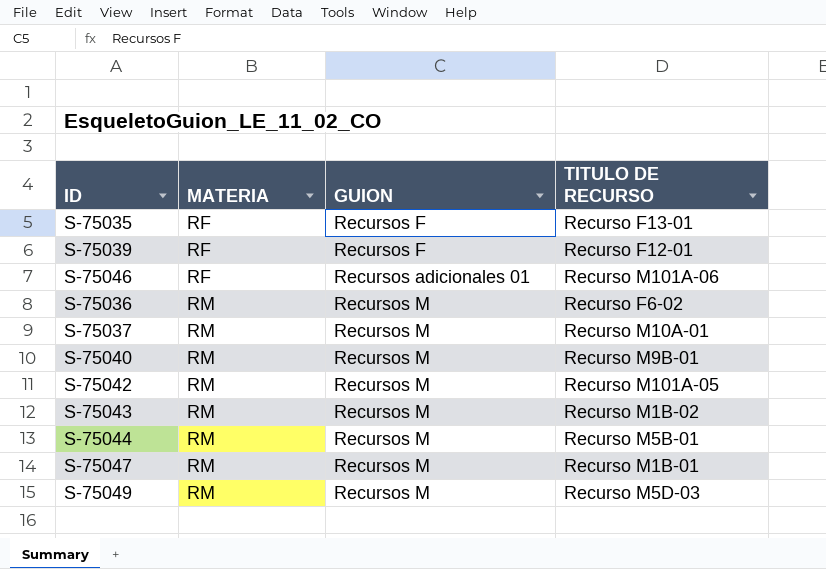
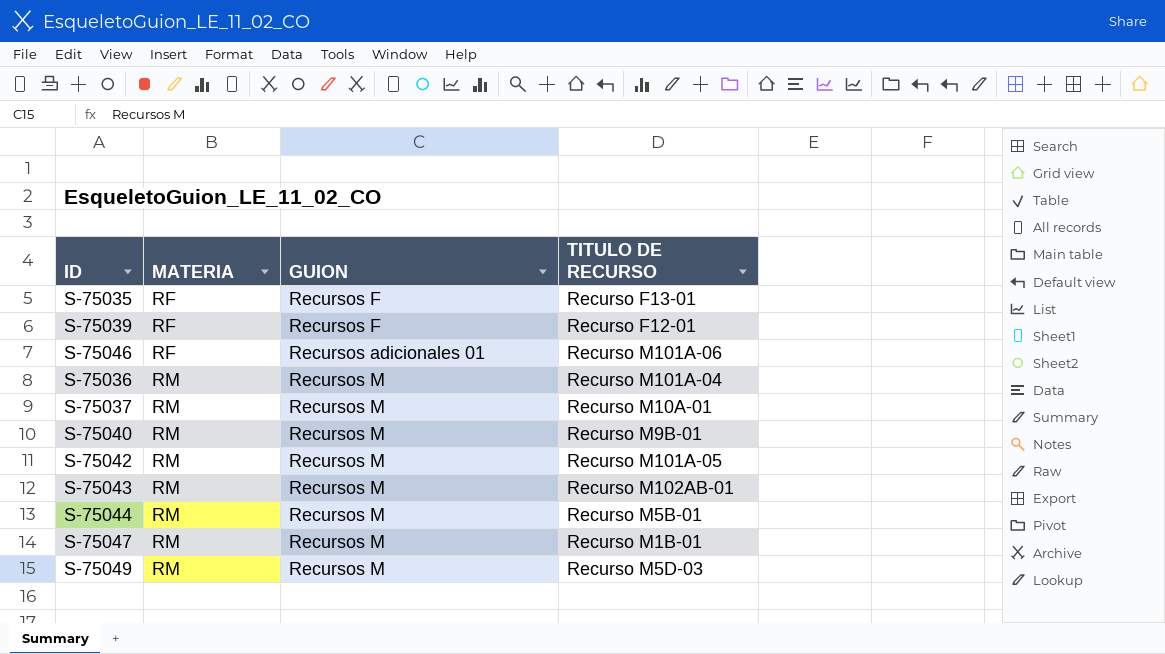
S-75036 | TITULO DE RECURSO: Recurso F6-02 -> Recurso M101A-04
S-75043 | TITULO DE RECURSO: Recurso M1B-02 -> Recurso M102AB-01

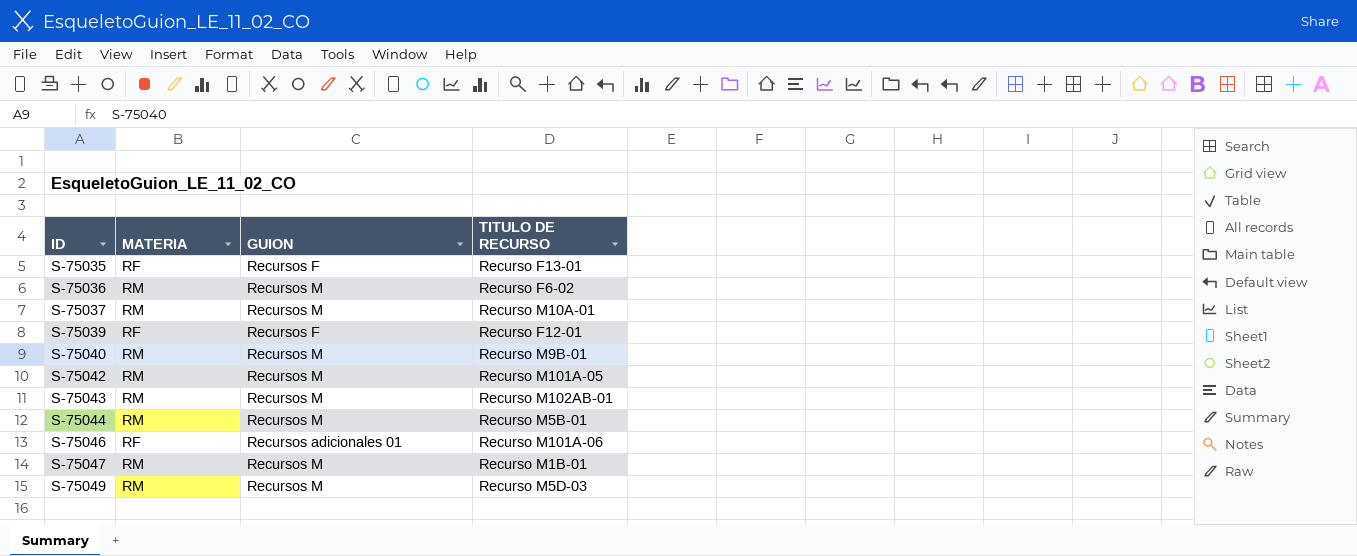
row order: MATERIA ascending -> ID ascending
S-75036 | TITULO DE RECURSO: Recurso M101A-04 -> Recurso F6-02

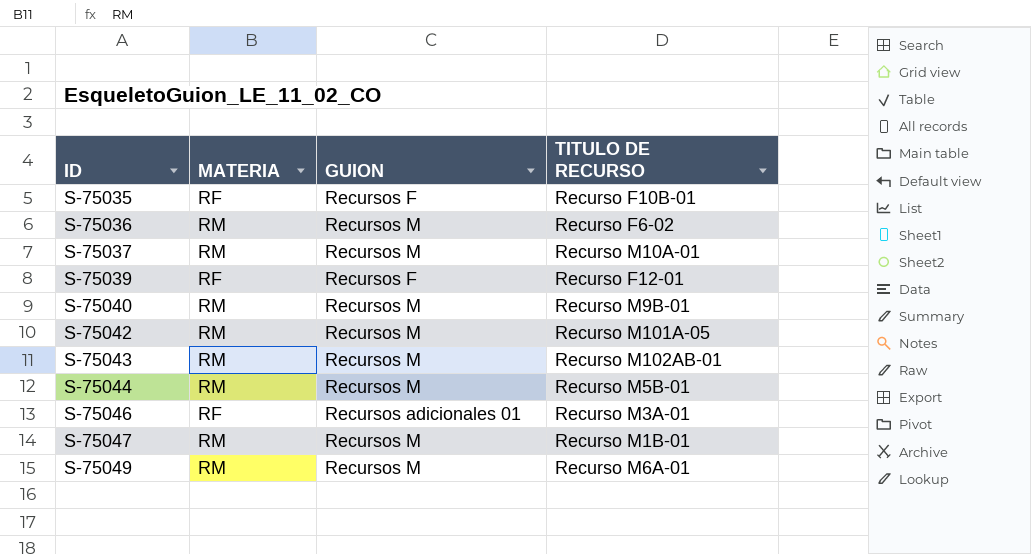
S-75035 | TITULO DE RECURSO: Recurso F13-01 -> Recurso F10B-01
S-75046 | TITULO DE RECURSO: Recurso M101A-06 -> Recurso M3A-01
S-75049 | TITULO DE RECURSO: Recurso M5D-03 -> Recurso M6A-01

